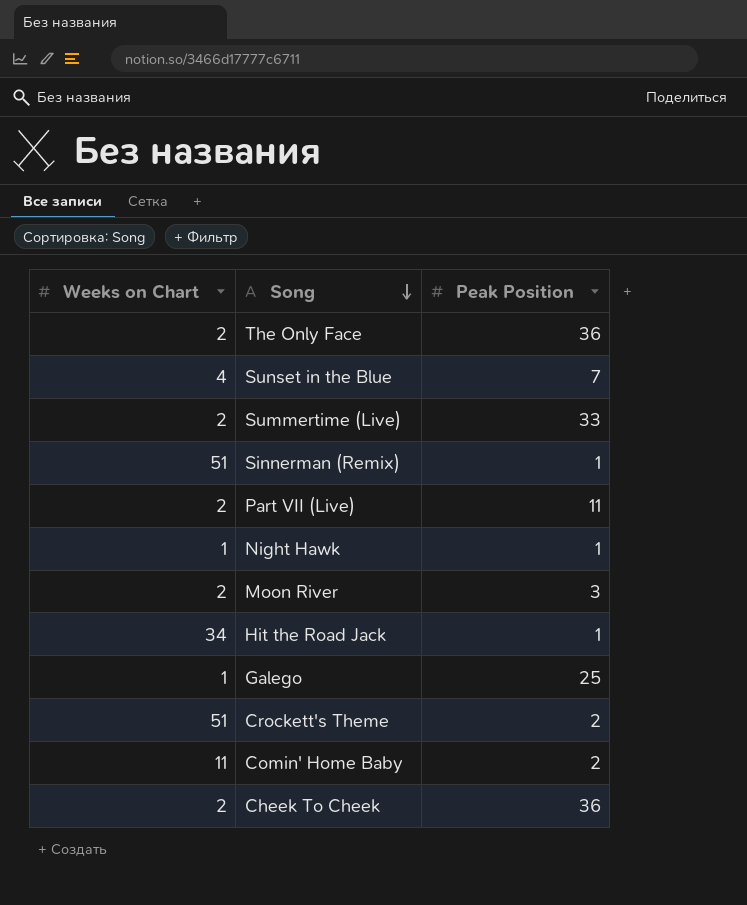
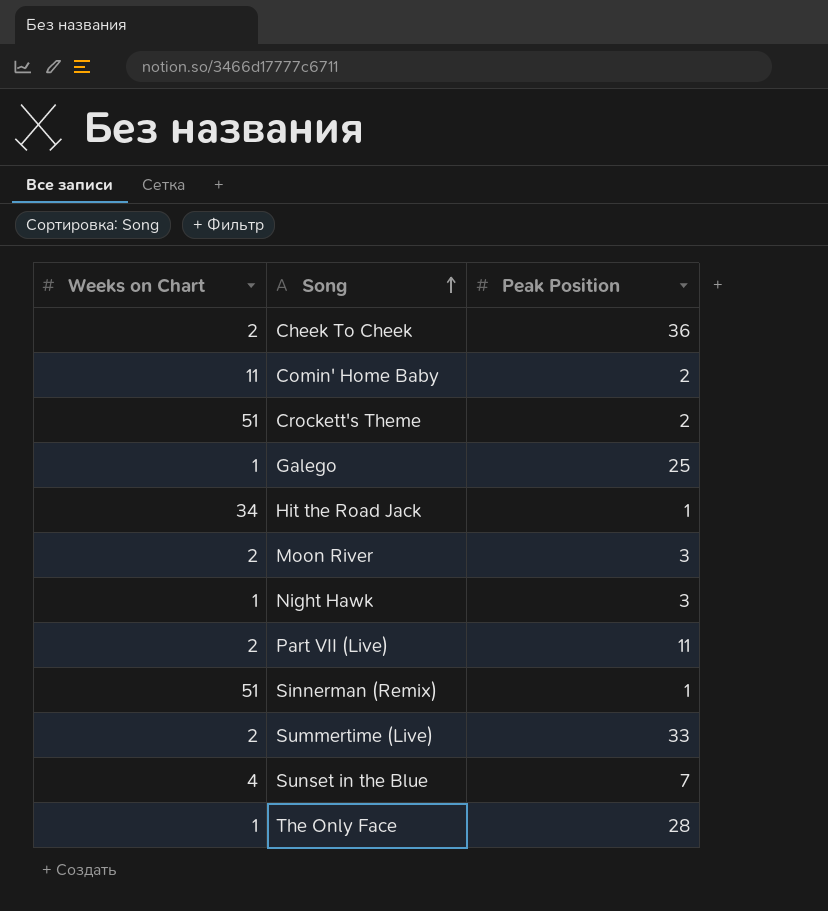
row order: Song descending -> Song ascending
Night Hawk | Peak Position: 1 -> 3
The Only Face | Weeks on Chart: 2 -> 1
The Only Face | Peak Position: 36 -> 28

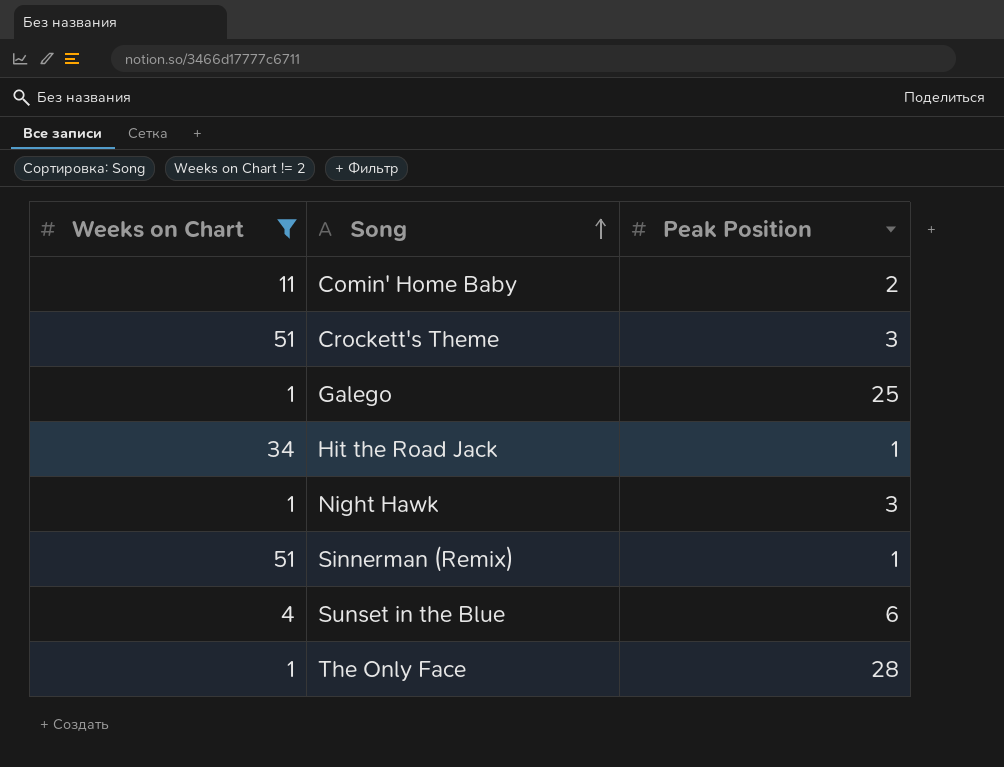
filter: none -> Weeks on Chart != 2
Crockett's Theme | Peak Position: 2 -> 3
Sunset in the Blue | Peak Position: 7 -> 6

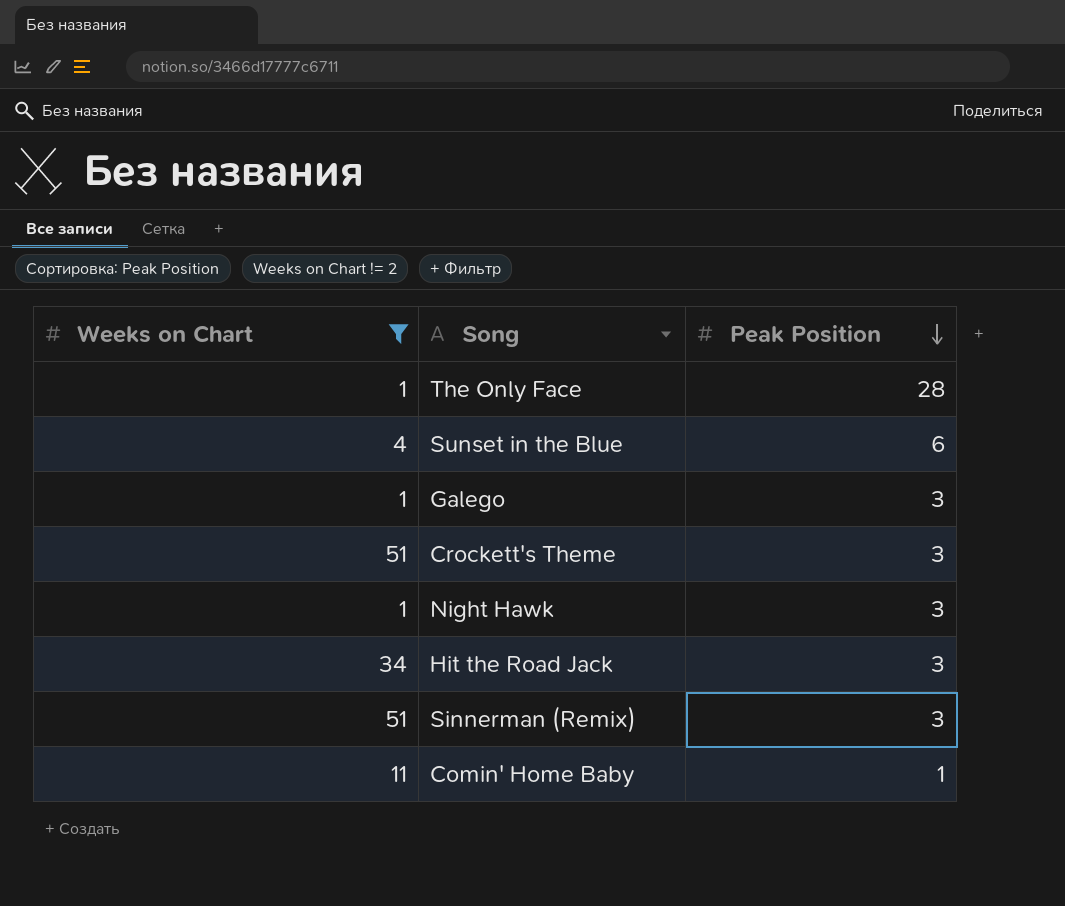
row order: Song ascending -> Peak Position descending
Galego | Peak Position: 25 -> 3
Hit the Road Jack | Peak Position: 1 -> 3
Sinnerman (Remix) | Peak Position: 1 -> 3
Comin' Home Baby | Peak Position: 2 -> 1

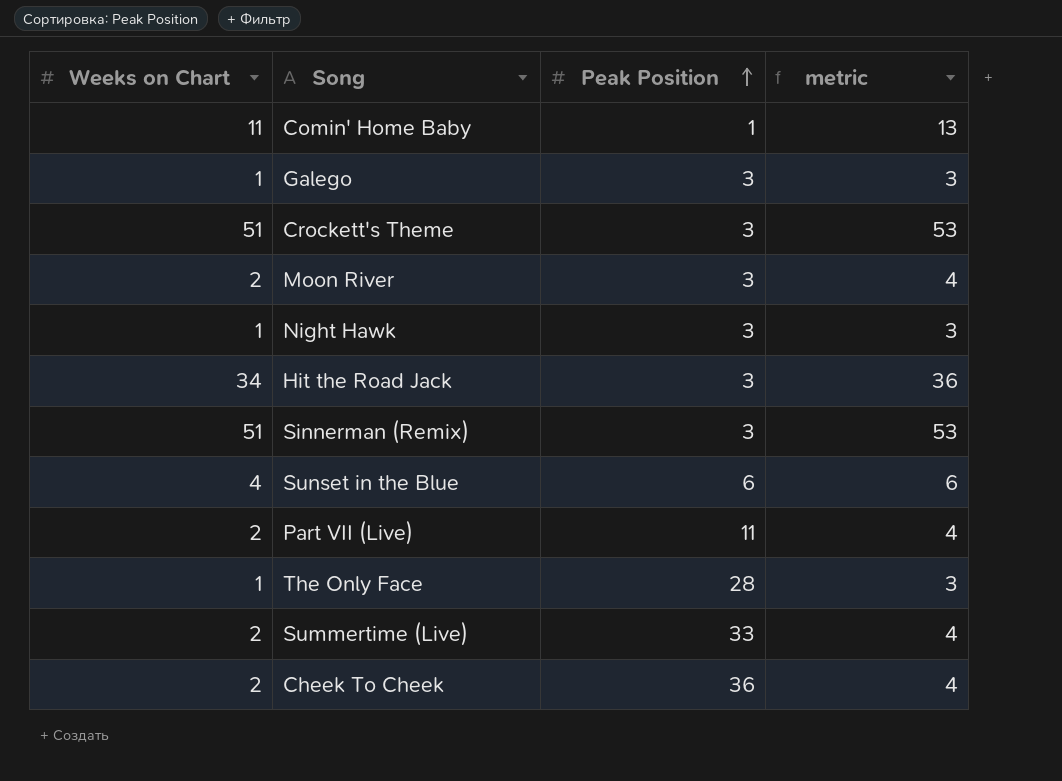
filter: Weeks on Chart != 2 -> none
row order: Peak Position descending -> Peak Position ascending
column metric | formula: none -> [Weeks on Chart] + 2

